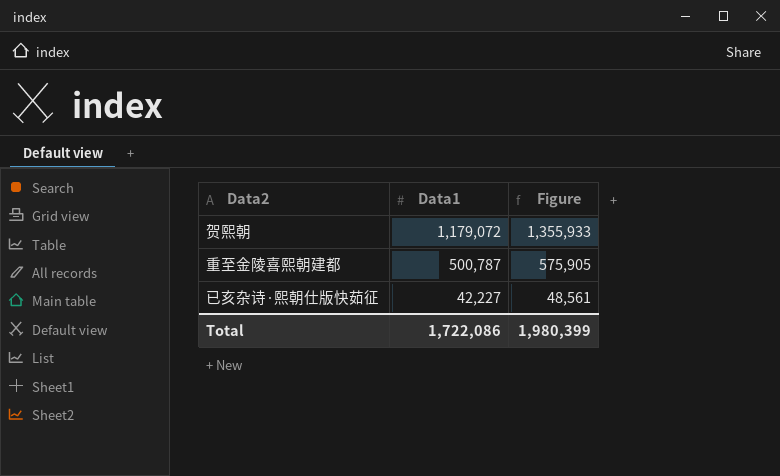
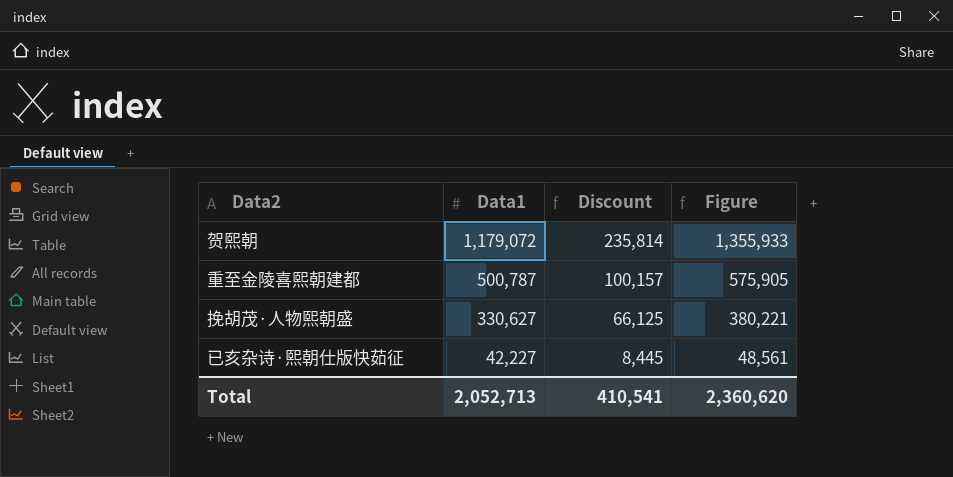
column Discount | formula: none -> [Data1] * 0.2
row 挽胡茂·人物熙朝盛: none -> 330,627 | 66,125 | 380,221
Total | Data1: 1,722,086 -> 2,052,713
Total | Figure: 1,980,399 -> 2,360,620

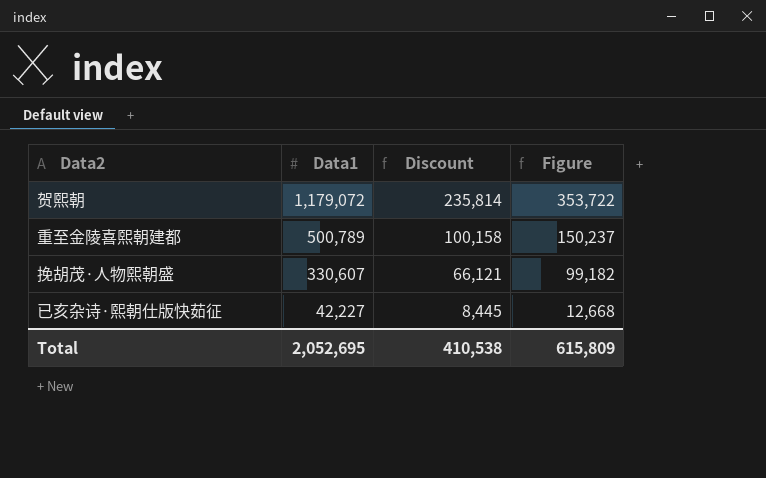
column Figure | formula: [Data1] * 1.15 -> [Data1] * 0.3
重至金陵喜熙朝建都 | Data1: 500,787 -> 500,789
重至金陵喜熙朝建都 | Discount: 100,157 -> 100,158
挽胡茂·人物熙朝盛 | Data1: 330,627 -> 330,607
挽胡茂·人物熙朝盛 | Discount: 66,125 -> 66,121
Total | Data1: 2,052,713 -> 2,052,695
Total | Discount: 410,541 -> 410,538
Total | Figure: 2,360,620 -> 615,809

